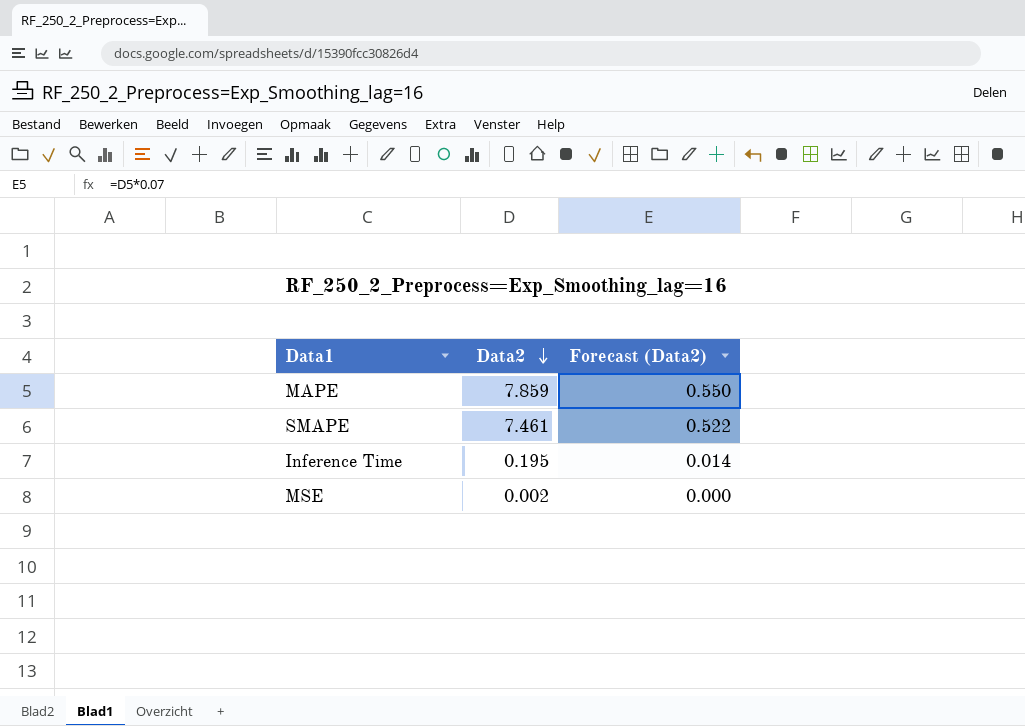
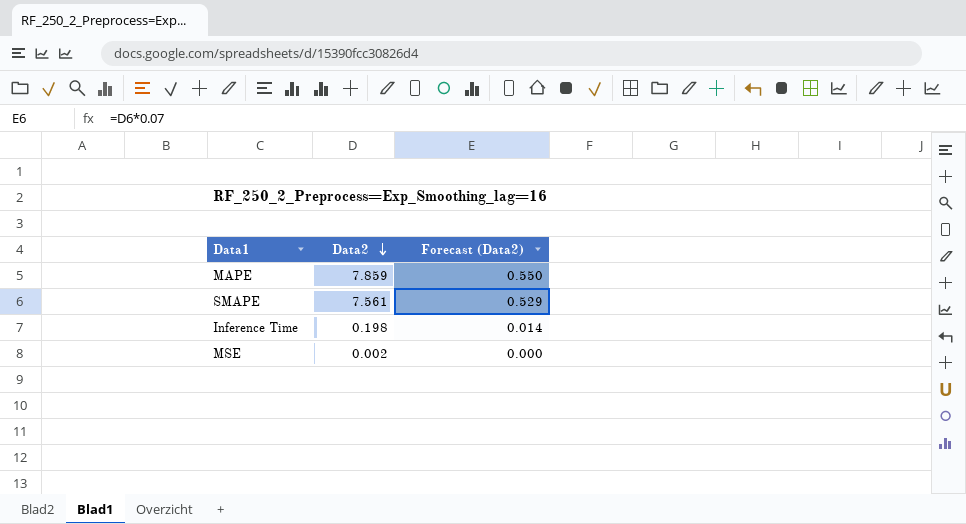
SMAPE | Data2: 7.461 -> 7.561
SMAPE | Forecast (Data2): 0.522 -> 0.529
Inference Time | Data2: 0.195 -> 0.198

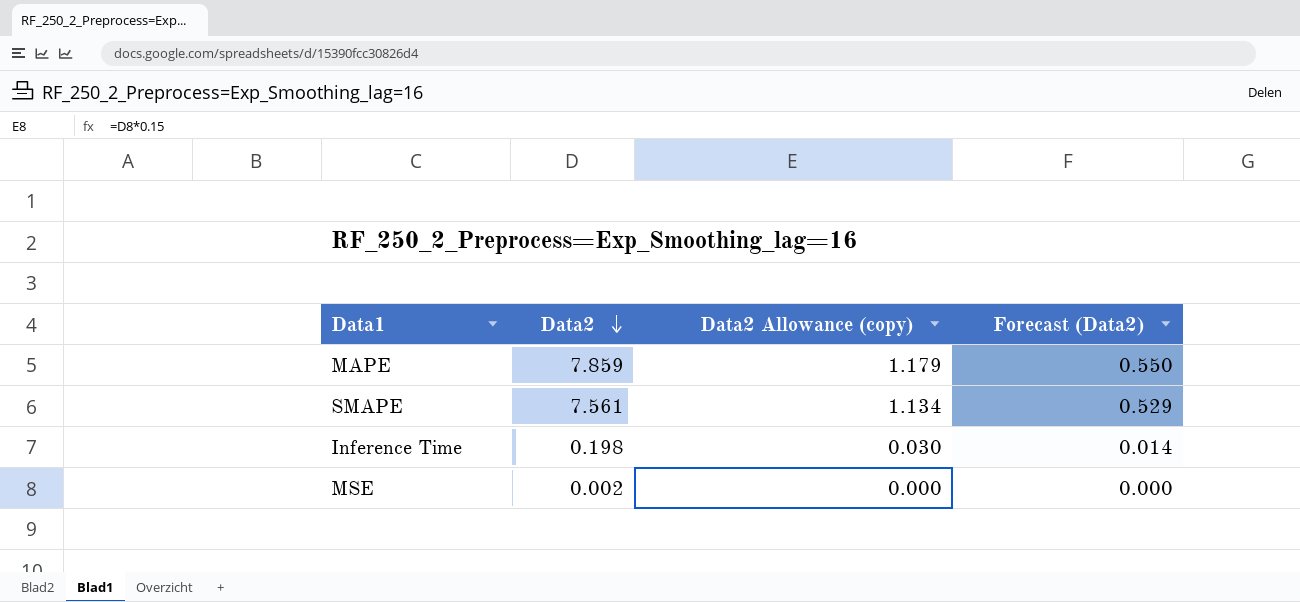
column Data2 Allowance (copy) | formula: none -> [Data2] * 0.15

